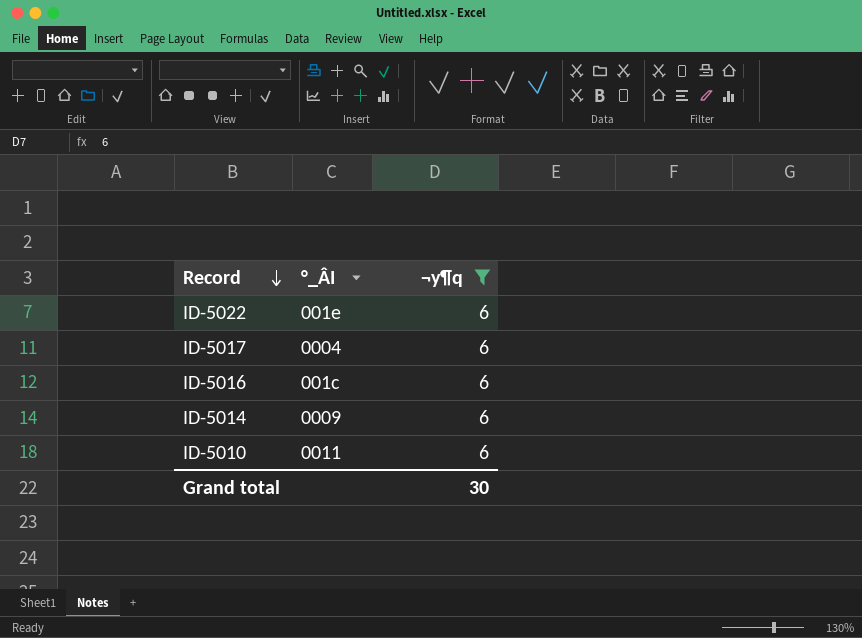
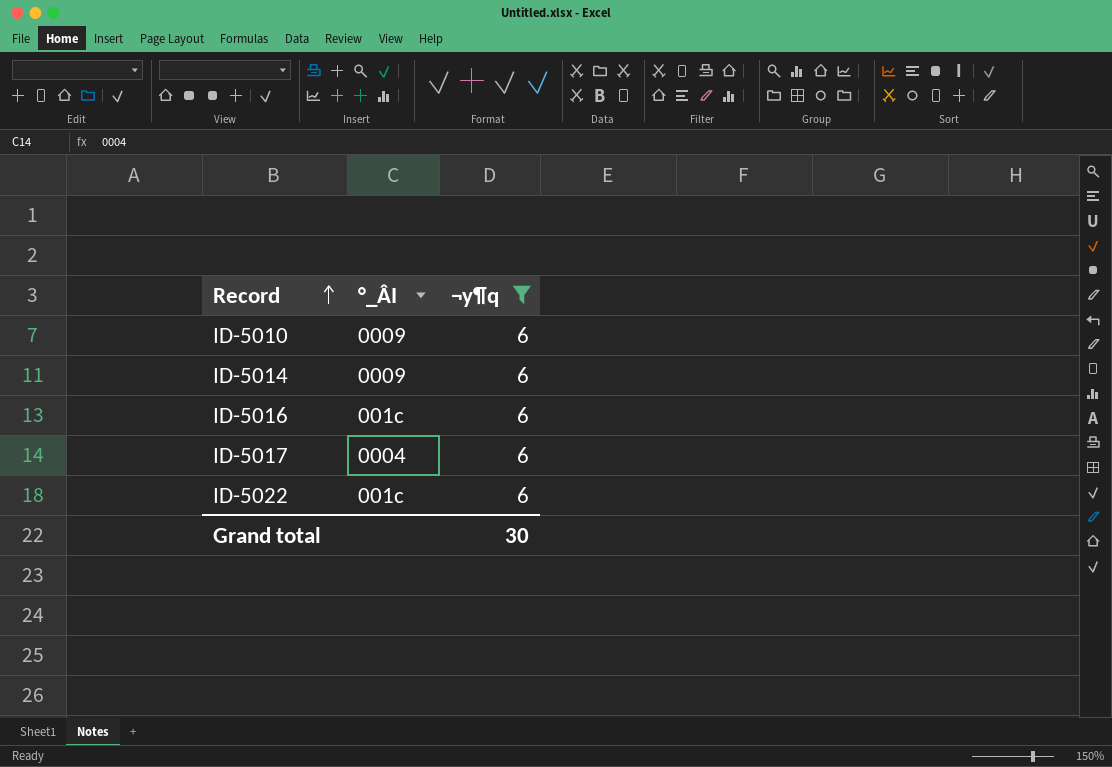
row order: Record descending -> Record ascending
ID-5010 | °_ÂI: 0011 -> 0009
ID-5022 | °_ÂI: 001e -> 001c

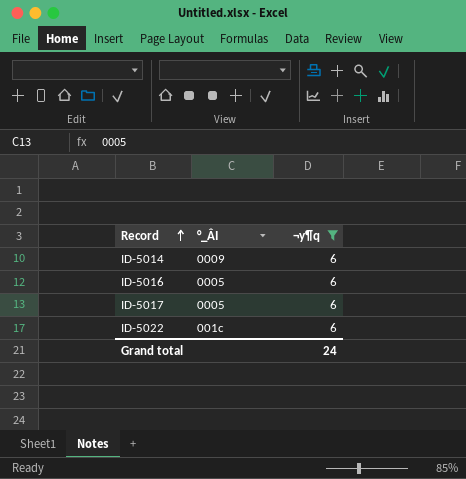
row ID-5010: 0009 | 6 -> none
ID-5016 | °_ÂI: 001c -> 0005
ID-5017 | °_ÂI: 0004 -> 0005
Grand total | ¬y¶q: 30 -> 24

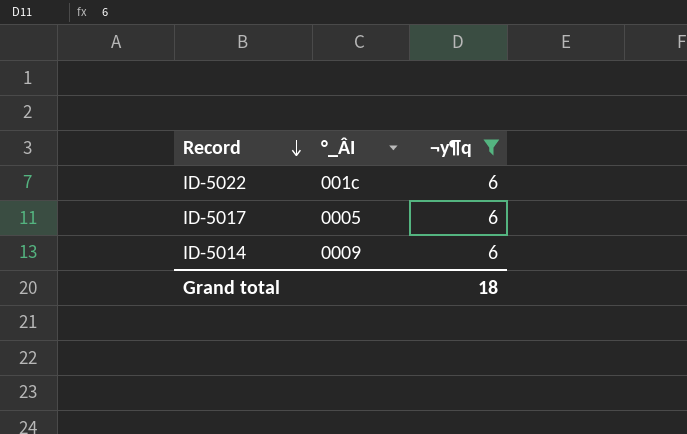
row order: Record ascending -> Record descending
row ID-5016: 0005 | 6 -> none
Grand total | ¬y¶q: 24 -> 18

